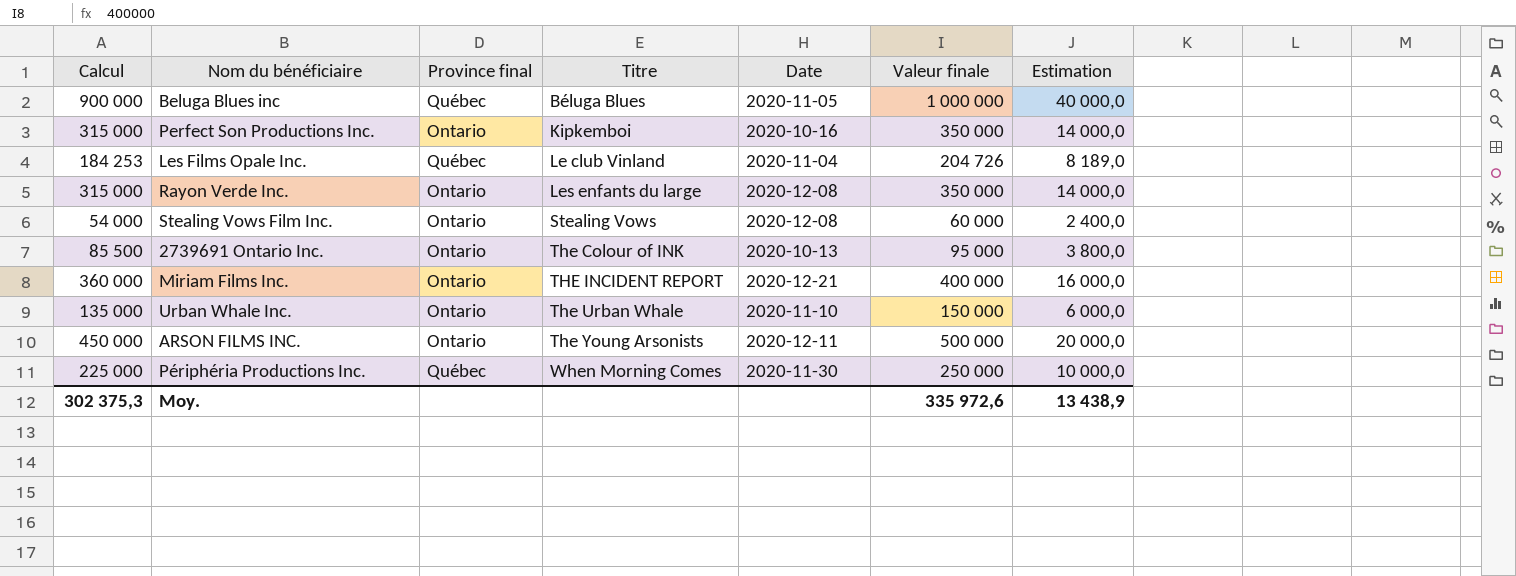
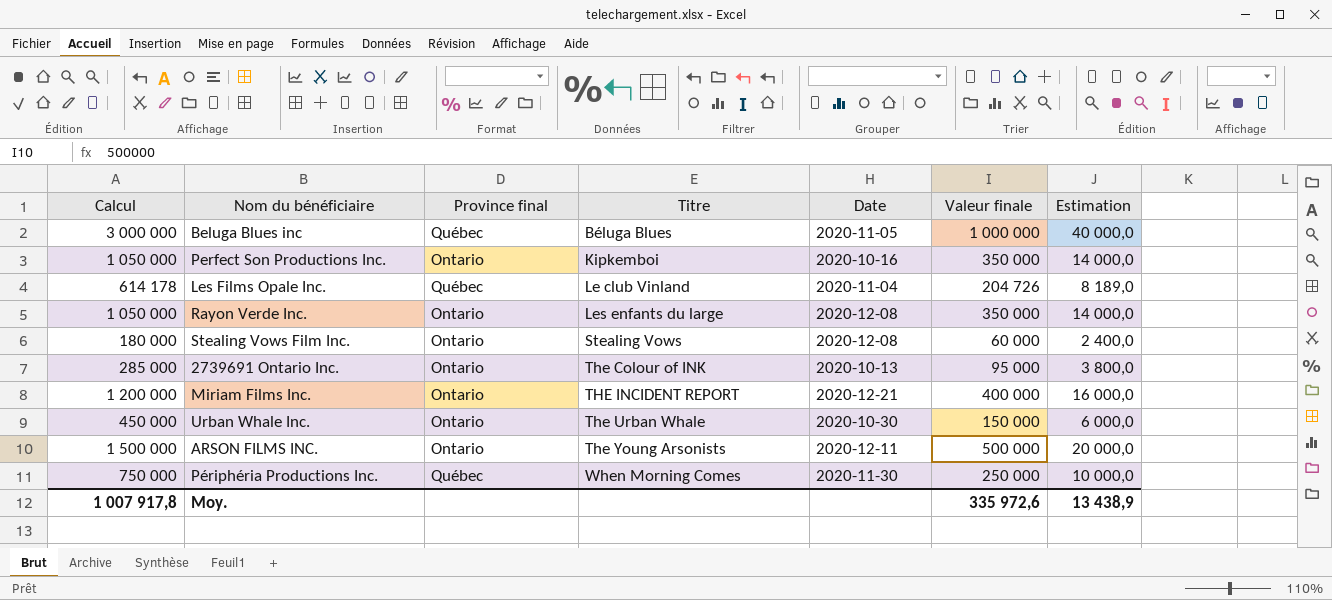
column Calcul | formula: [Valeur finale] * 0,9 -> [Valeur finale] * 3
Urban Whale Inc. | Date: 2020-11-10 -> 2020-10-30
Moy. | Calcul: 302 375,3 -> 1 007 917,8

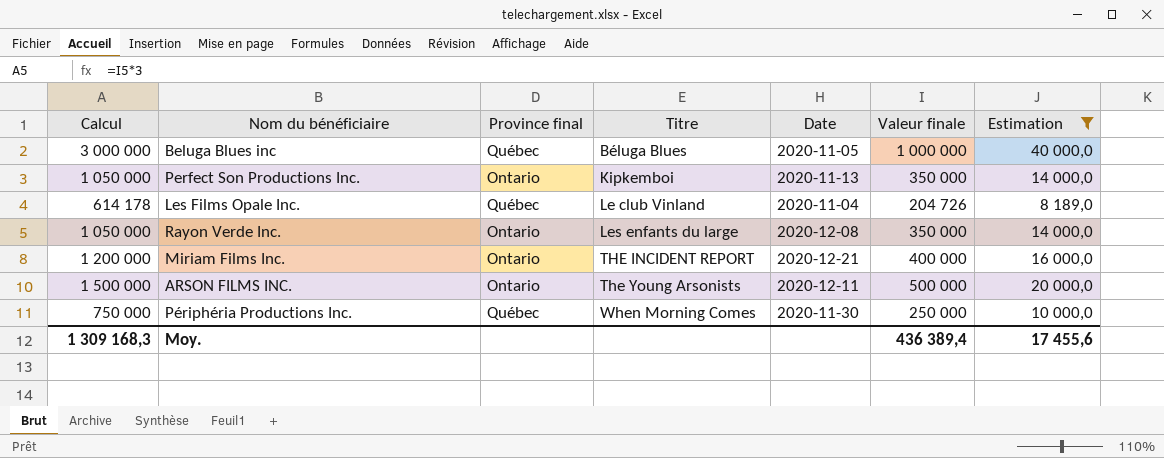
filter: none -> Estimation >= 8 189,0
Perfect Son Productions Inc. | Date: 2020-10-16 -> 2020-11-13
Moy. | Calcul: 1 007 917,8 -> 1 309 168,3
Moy. | Valeur finale: 335 972,6 -> 436 389,4
Moy. | Estimation: 13 438,9 -> 17 455,6

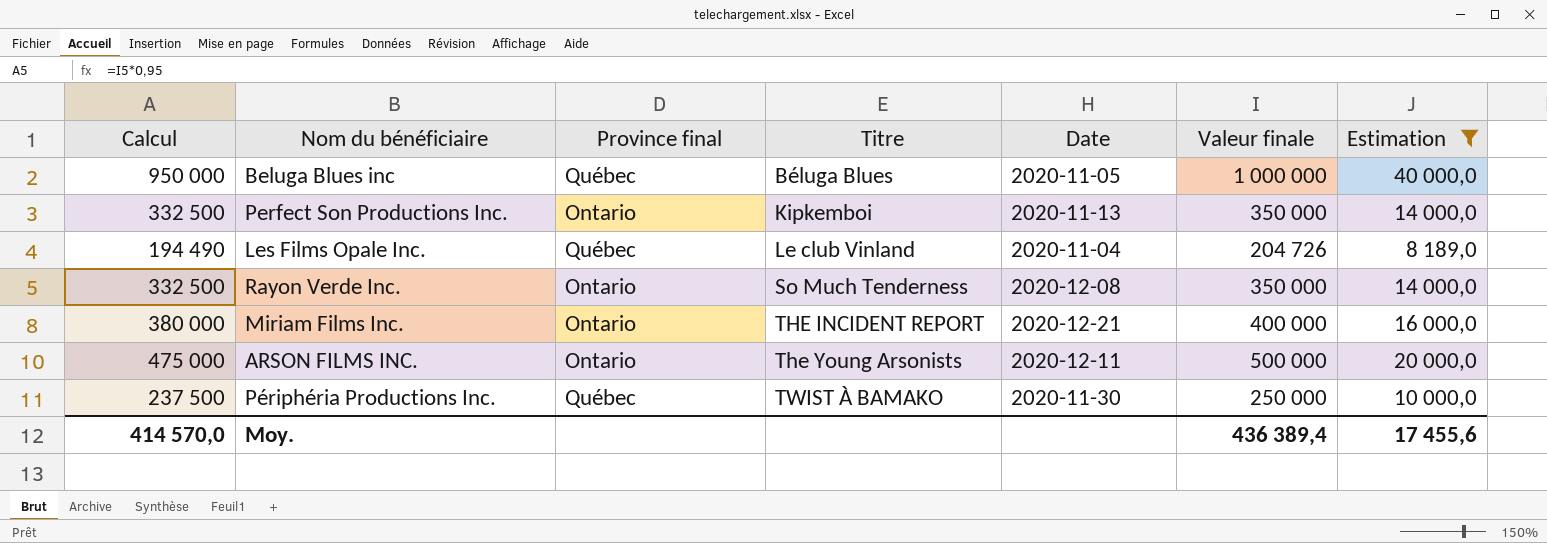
column Calcul | formula: [Valeur finale] * 3 -> [Valeur finale] * 0,95
Rayon Verde Inc. | Titre: Les enfants du large -> So Much Tenderness
Périphéria Productions Inc. | Titre: When Morning Comes -> TWIST À BAMAKO
Moy. | Calcul: 1 309 168,3 -> 414 570,0

